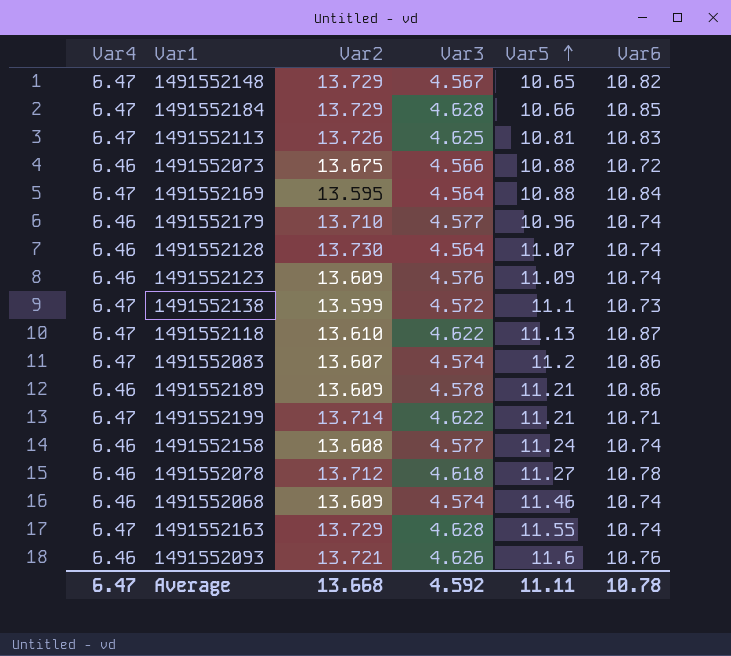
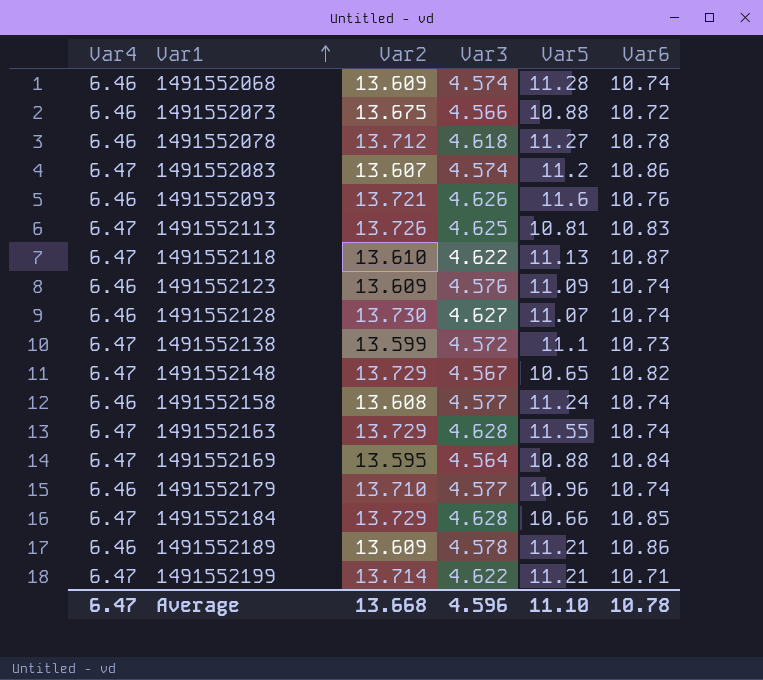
row order: Var5 ascending -> Var1 ascending
1491552068 | Var5: 11.46 -> 11.28
1491552128 | Var3: 4.564 -> 4.627
Average | Var3: 4.592 -> 4.596
Average | Var5: 11.11 -> 11.10

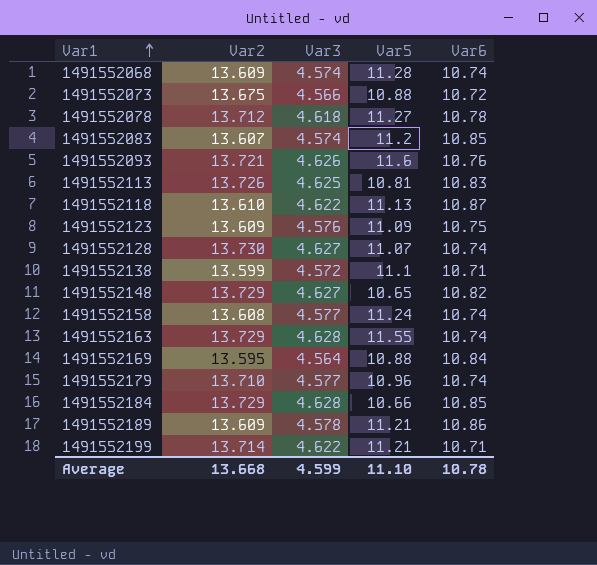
column Var4 | position: 1 -> none
1491552083 | Var6: 10.86 -> 10.85
1491552123 | Var6: 10.74 -> 10.75
1491552138 | Var6: 10.73 -> 10.71
1491552148 | Var3: 4.567 -> 4.627
Average | Var3: 4.596 -> 4.599

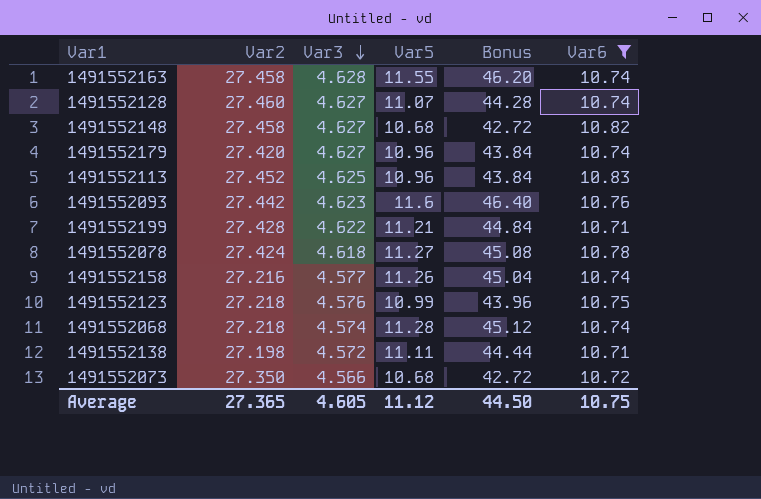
filter: none -> Var6 <= 10.83
row order: Var1 ascending -> Var3 descending
column Bonus | formula: none -> [Var5] * 4
1491552163 | Var2: 13.729 -> 27.458
1491552128 | Var2: 13.730 -> 27.460
1491552148 | Var2: 13.729 -> 27.458
1491552148 | Var5: 10.65 -> 10.68
1491552179 | Var2: 13.710 -> 27.420
1491552179 | Var3: 4.577 -> 4.627
1491552113 | Var2: 13.726 -> 27.452
1491552113 | Var5: 10.81 -> 10.96
1491552093 | Var2: 13.721 -> 27.442
1491552093 | Var3: 4.626 -> 4.623
1491552199 | Var2: 13.714 -> 27.428
1491552078 | Var2: 13.712 -> 27.424
1491552158 | Var2: 13.608 -> 27.216
1491552158 | Var5: 11.24 -> 11.26
1491552123 | Var2: 13.609 -> 27.218
1491552123 | Var5: 11.09 -> 10.99
1491552068 | Var2: 13.609 -> 27.218
1491552138 | Var2: 13.599 -> 27.198
1491552138 | Var5: 11.1 -> 11.11
1491552073 | Var2: 13.675 -> 27.350
1491552073 | Var5: 10.88 -> 10.68
Average | Var2: 13.668 -> 27.365
Average | Var3: 4.599 -> 4.605
Average | Var5: 11.10 -> 11.12
Average | Var6: 10.78 -> 10.75

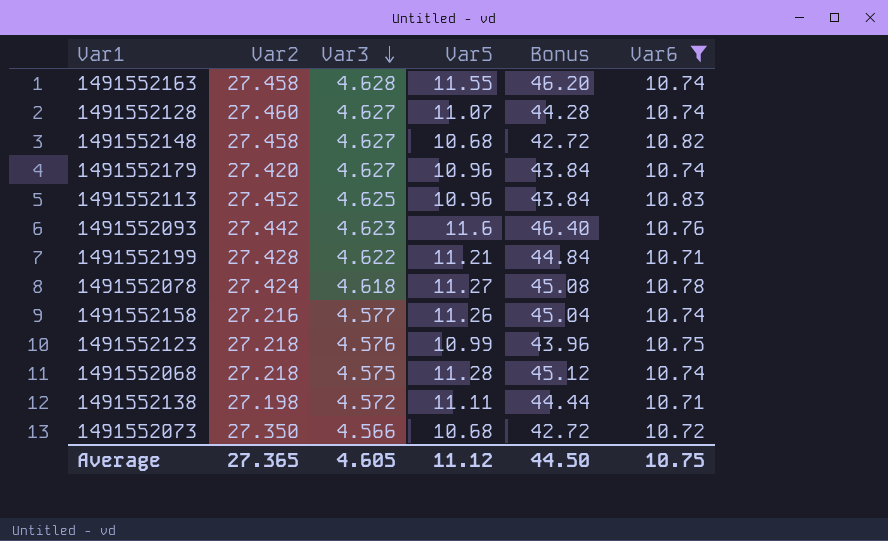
1491552068 | Var3: 4.574 -> 4.575

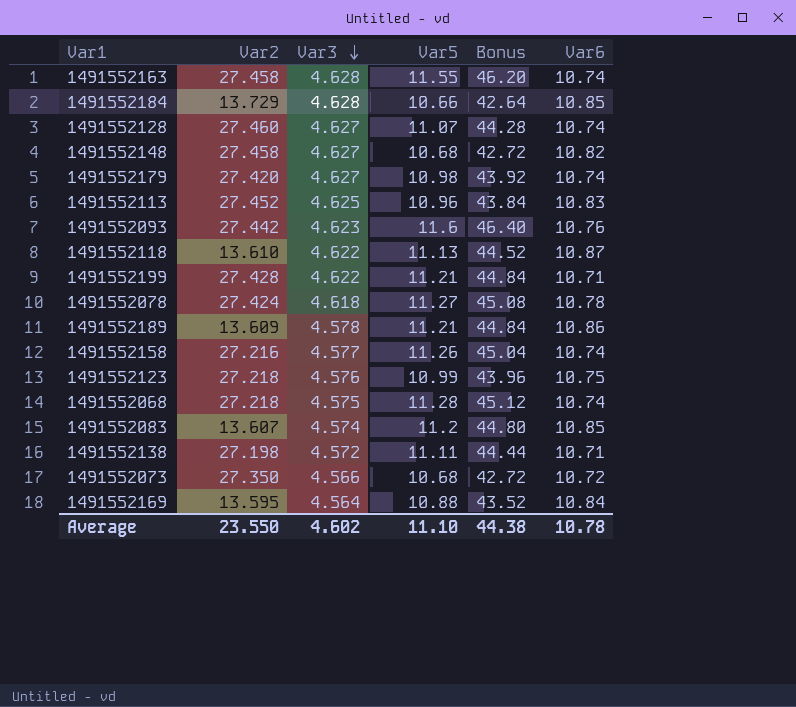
filter: Var6 <= 10.83 -> none
1491552179 | Var5: 10.96 -> 10.98
1491552179 | Bonus: 43.84 -> 43.92
Average | Var2: 27.365 -> 23.550
Average | Var3: 4.605 -> 4.602
Average | Var5: 11.12 -> 11.10
Average | Bonus: 44.50 -> 44.38
Average | Var6: 10.75 -> 10.78

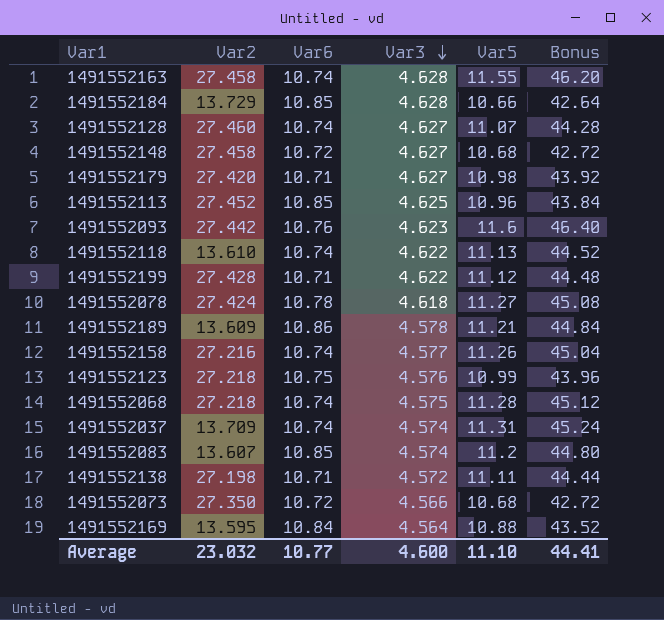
column Var6 | position: 6 -> 3
1491552148 | Var6: 10.82 -> 10.72
1491552179 | Var6: 10.74 -> 10.71
1491552113 | Var6: 10.83 -> 10.85
1491552118 | Var6: 10.87 -> 10.74
1491552199 | Var5: 11.21 -> 11.12
1491552199 | Bonus: 44.84 -> 44.48
row 1491552037: none -> 13.709 | 10.74 | 4.574 | 11.31 | 45.24
Average | Var2: 23.550 -> 23.032
Average | Var6: 10.78 -> 10.77
Average | Var3: 4.602 -> 4.600
Average | Bonus: 44.38 -> 44.41

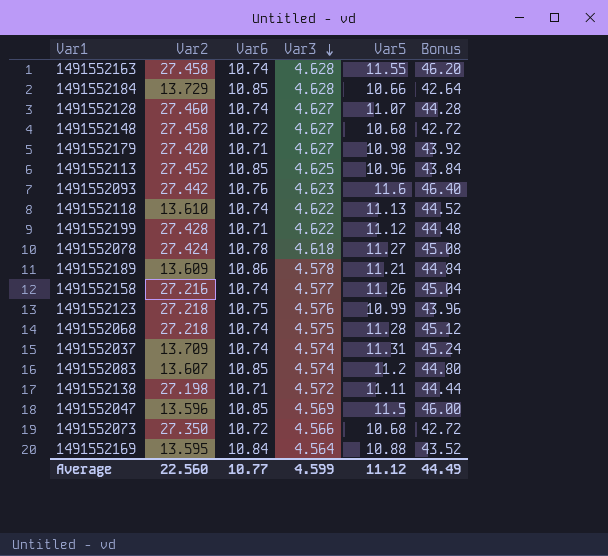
row 1491552047: none -> 13.596 | 10.85 | 4.569 | 11.5 | 46.00
Average | Var2: 23.032 -> 22.560
Average | Var3: 4.600 -> 4.599
Average | Var5: 11.10 -> 11.12
Average | Bonus: 44.41 -> 44.49

